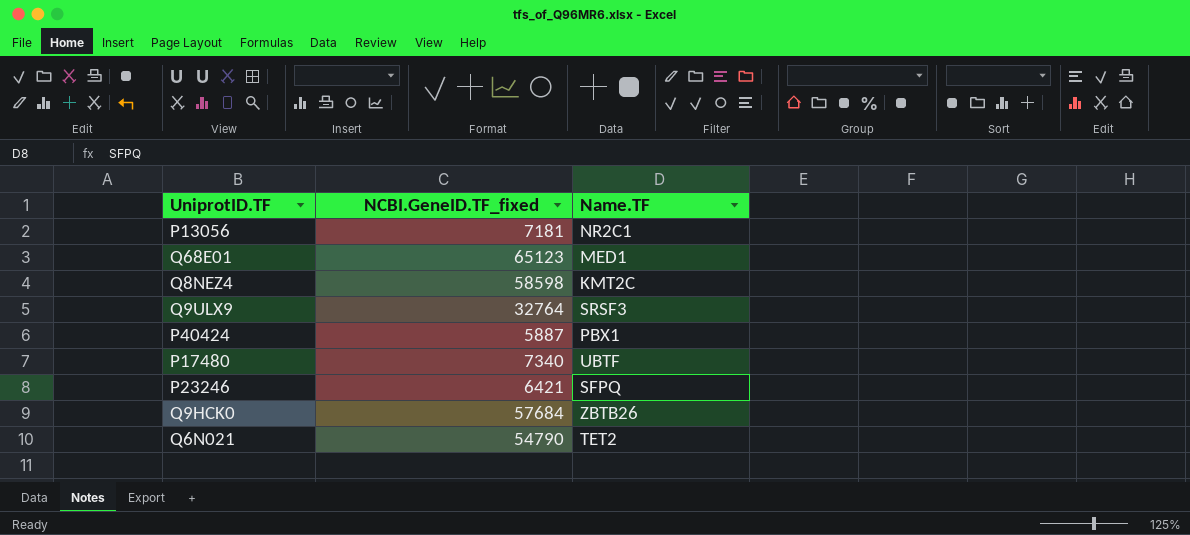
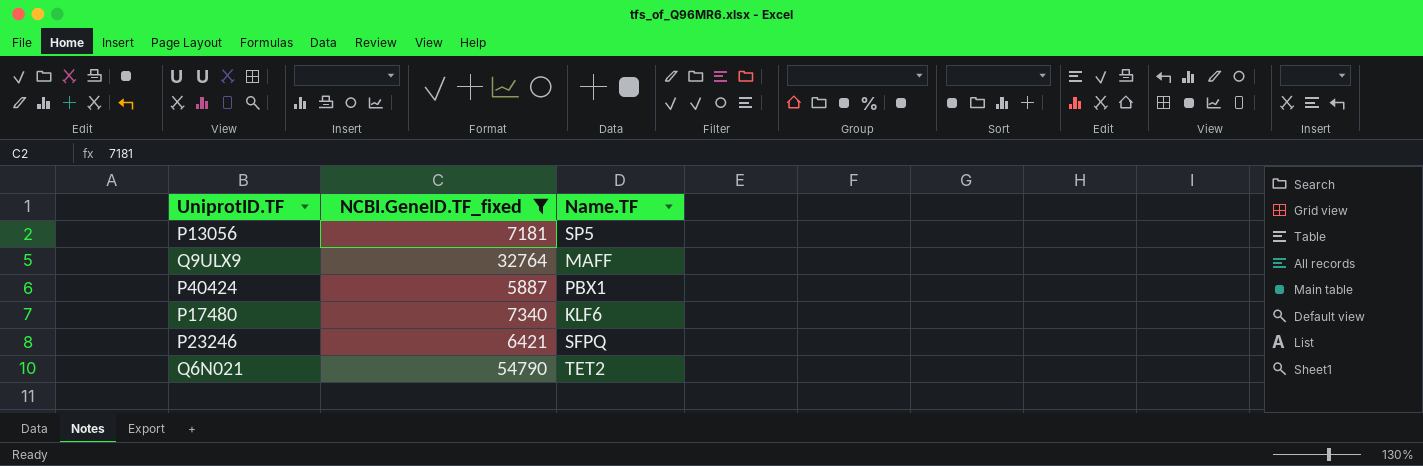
filter: none -> NCBI.GeneID.TF_fixed <= 54790
P13056 | Name.TF: NR2C1 -> SP5
Q9ULX9 | Name.TF: SRSF3 -> MAFF
P17480 | Name.TF: UBTF -> KLF6

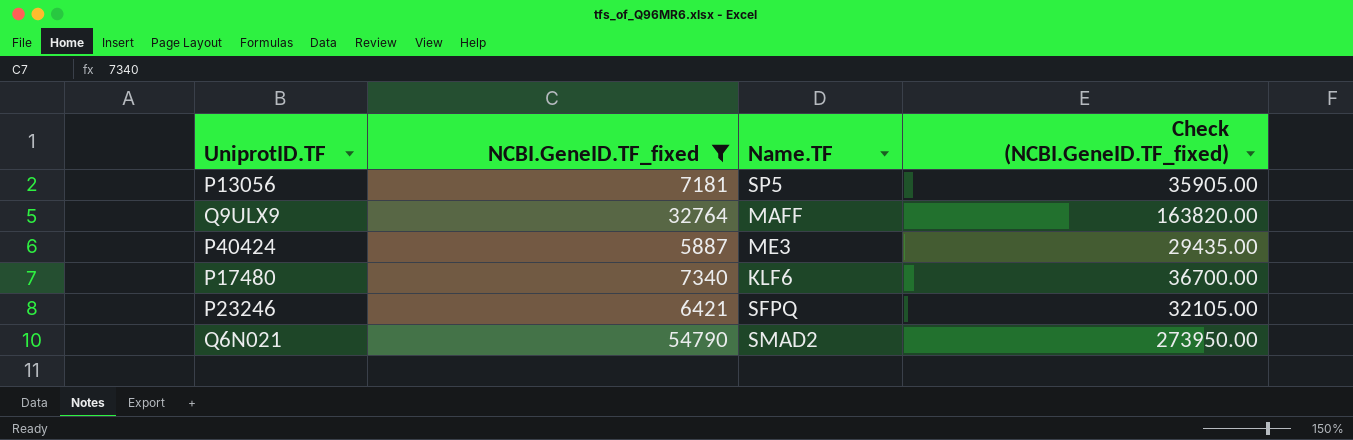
column Check (NCBI.GeneID.TF_fixed) | formula: none -> [NCBI.GeneID.TF_fixed] * 5
P40424 | Name.TF: PBX1 -> ME3
Q6N021 | Name.TF: TET2 -> SMAD2

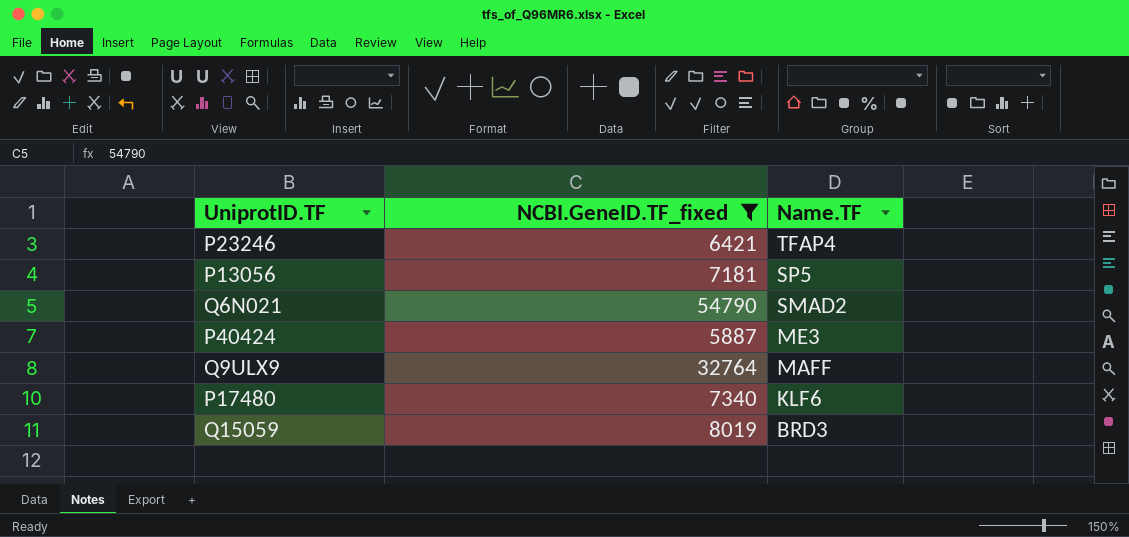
row order: none -> Name.TF descending
column Check (NCBI.GeneID.TF_fixed) | formula: [NCBI.GeneID.TF_fixed] * 5 -> none
P23246 | Name.TF: SFPQ -> TFAP4
row Q15059: none -> 8019 | BRD3

